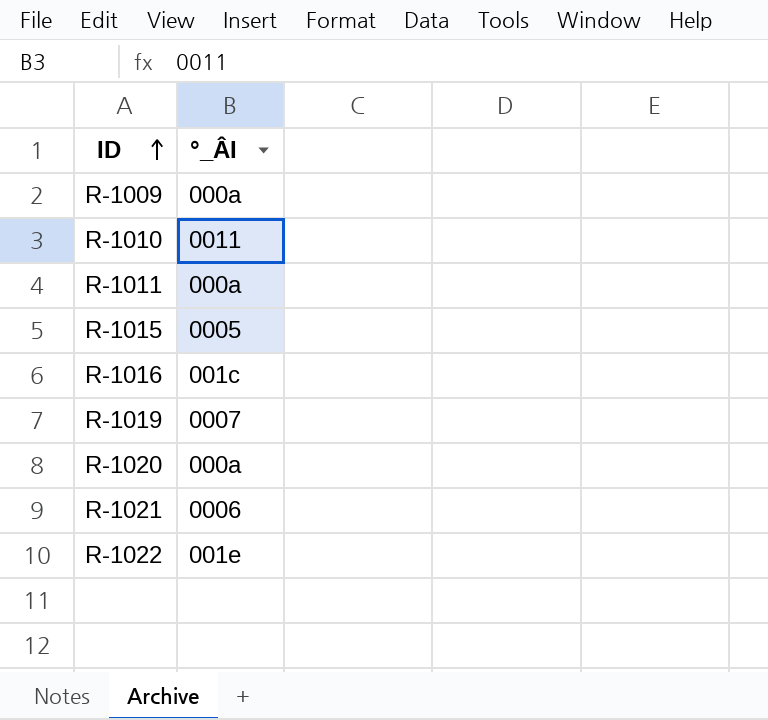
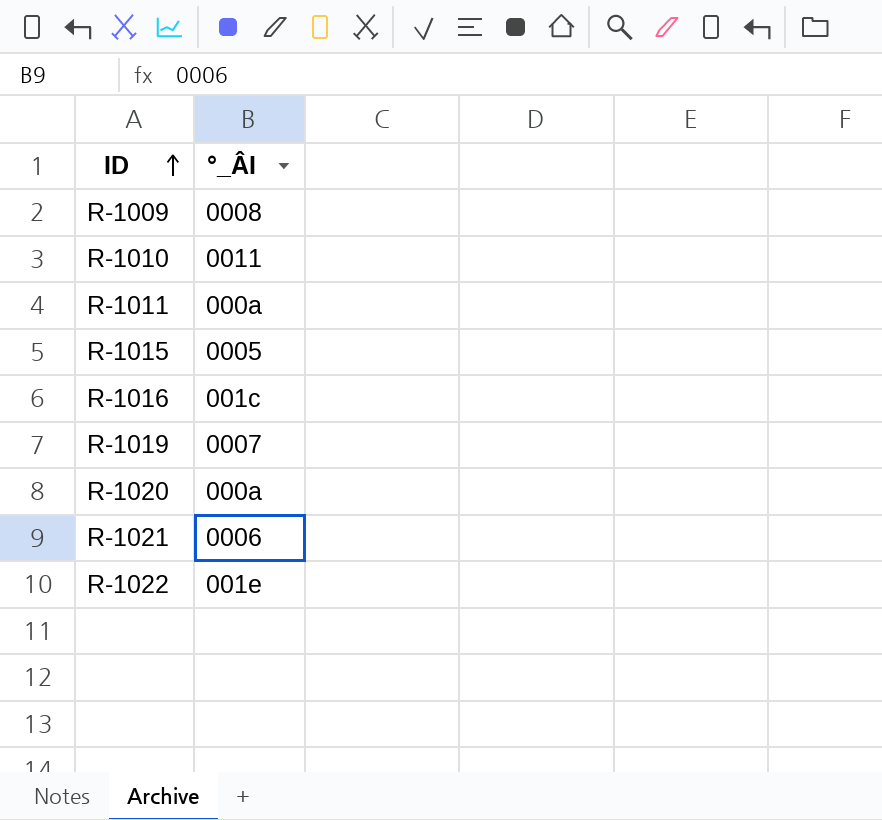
R-1009 | °_ÂI: 000a -> 0008

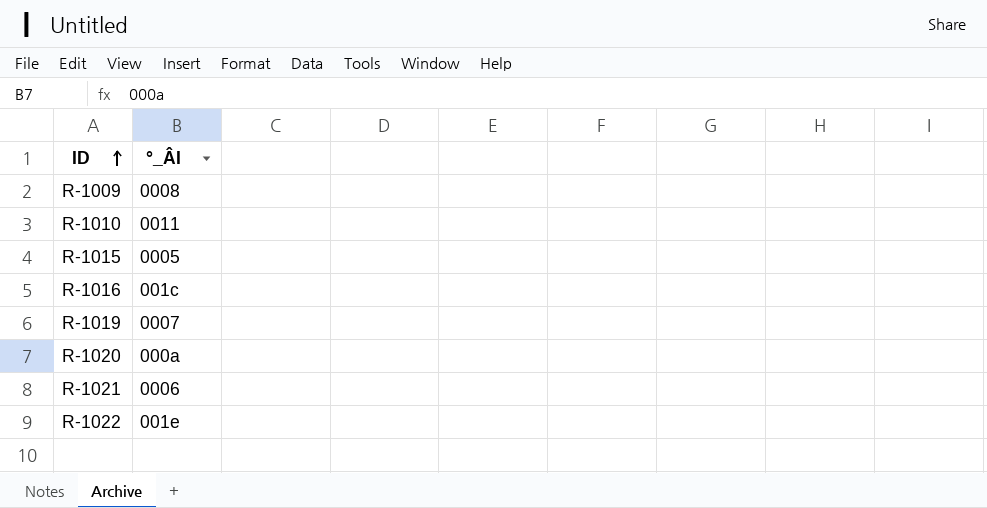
row R-1011: 000a -> none

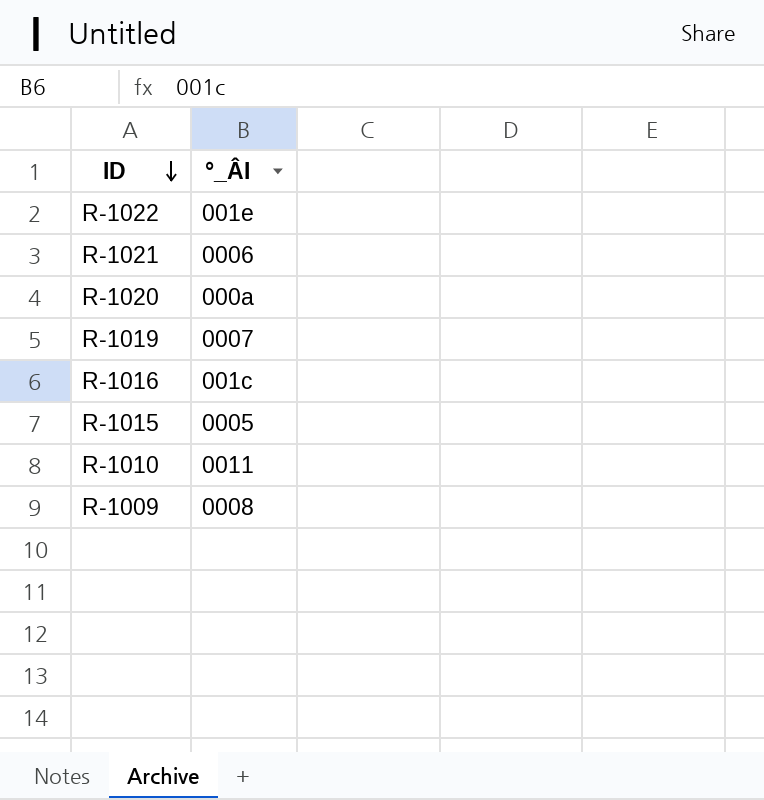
row order: ID ascending -> ID descending

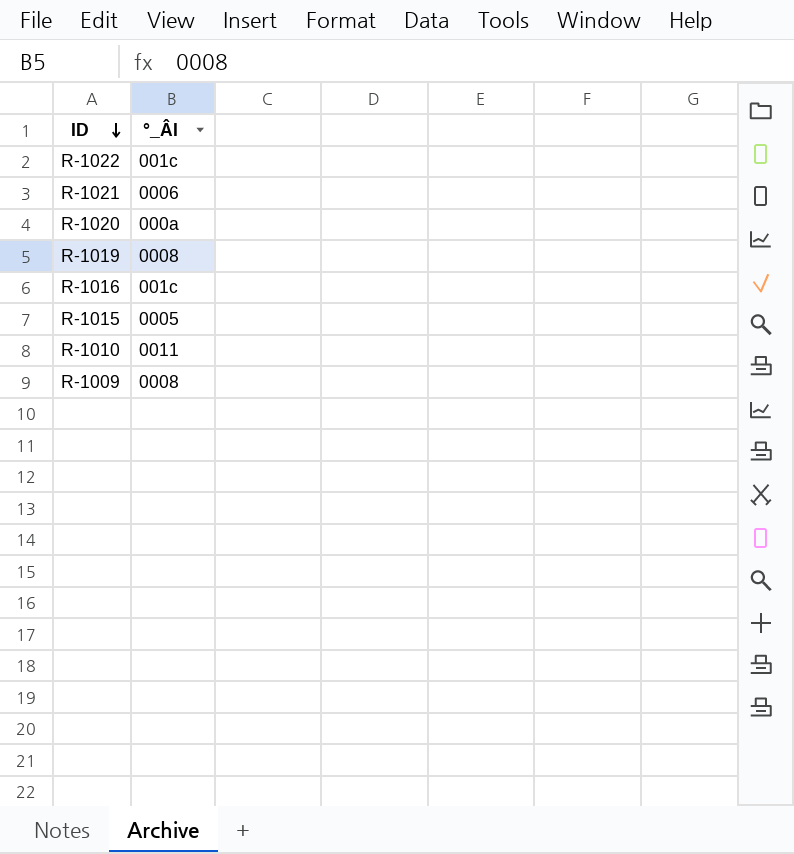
R-1022 | °_ÂI: 001e -> 001c
R-1019 | °_ÂI: 0007 -> 0008

